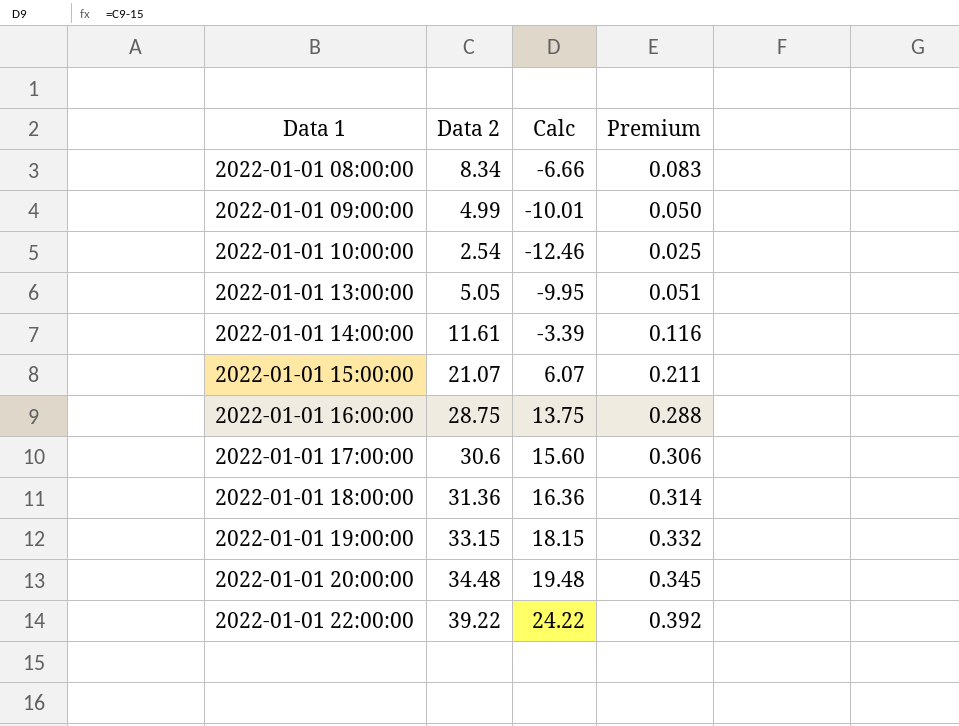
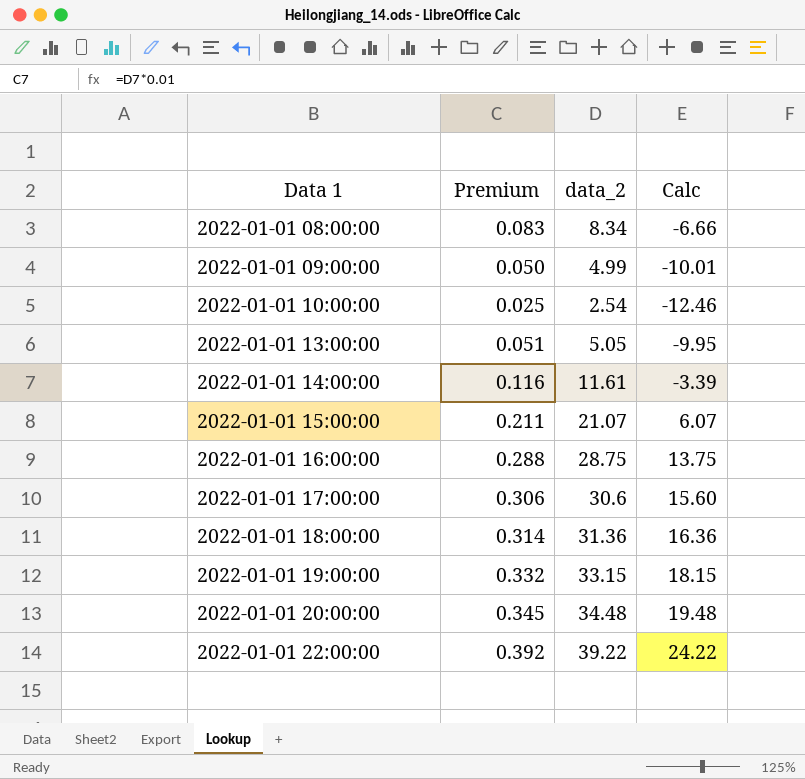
column Premium | position: 4 -> 2
column name: Data 2 -> data_2

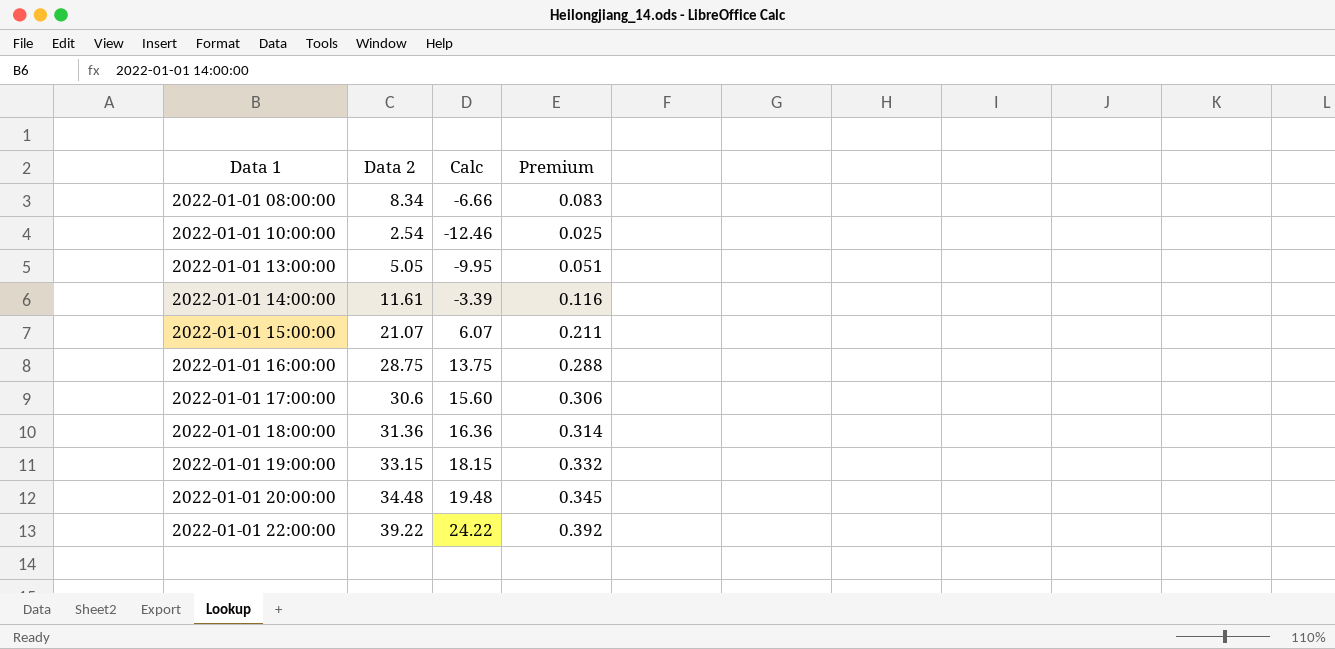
column name: data_2 -> Data 2
column Premium | position: 2 -> 4
row 2022-01-01 09:00:00: 0.050 | 4.99 | -10.01 -> none

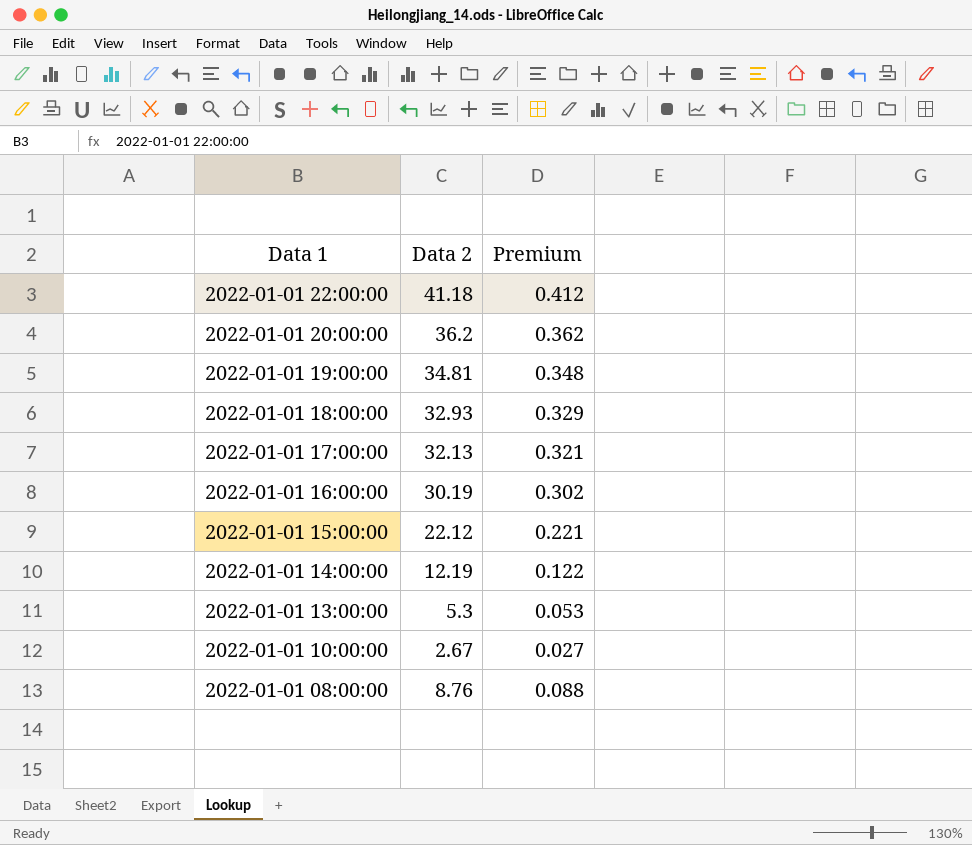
row order: Data 1 ascending -> Data 1 descending
column Calc | formula: [Data 2] - 15 -> none
2022-01-01 22:00:00 | Data 2: 39.22 -> 41.18
2022-01-01 22:00:00 | Premium: 0.392 -> 0.412
2022-01-01 20:00:00 | Data 2: 34.48 -> 36.2
2022-01-01 20:00:00 | Premium: 0.345 -> 0.362
2022-01-01 19:00:00 | Data 2: 33.15 -> 34.81
2022-01-01 19:00:00 | Premium: 0.332 -> 0.348
2022-01-01 18:00:00 | Data 2: 31.36 -> 32.93
2022-01-01 18:00:00 | Premium: 0.314 -> 0.329
2022-01-01 17:00:00 | Data 2: 30.6 -> 32.13
2022-01-01 17:00:00 | Premium: 0.306 -> 0.321
2022-01-01 16:00:00 | Data 2: 28.75 -> 30.19
2022-01-01 16:00:00 | Premium: 0.288 -> 0.302
2022-01-01 15:00:00 | Data 2: 21.07 -> 22.12
2022-01-01 15:00:00 | Premium: 0.211 -> 0.221
2022-01-01 14:00:00 | Data 2: 11.61 -> 12.19
2022-01-01 14:00:00 | Premium: 0.116 -> 0.122
2022-01-01 13:00:00 | Data 2: 5.05 -> 5.3
2022-01-01 13:00:00 | Premium: 0.051 -> 0.053
2022-01-01 10:00:00 | Data 2: 2.54 -> 2.67
2022-01-01 10:00:00 | Premium: 0.025 -> 0.027
2022-01-01 08:00:00 | Data 2: 8.34 -> 8.76
2022-01-01 08:00:00 | Premium: 0.083 -> 0.088

